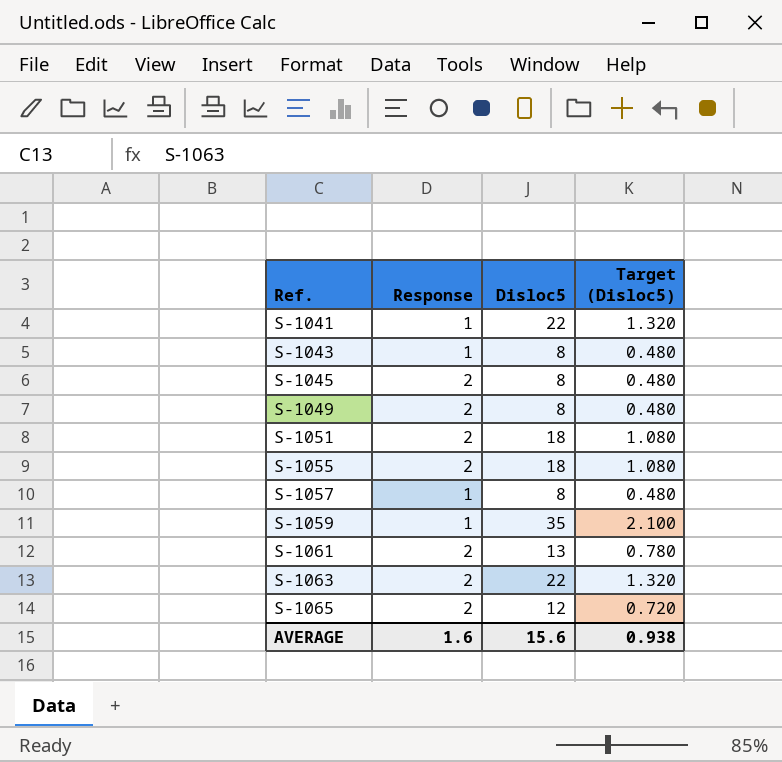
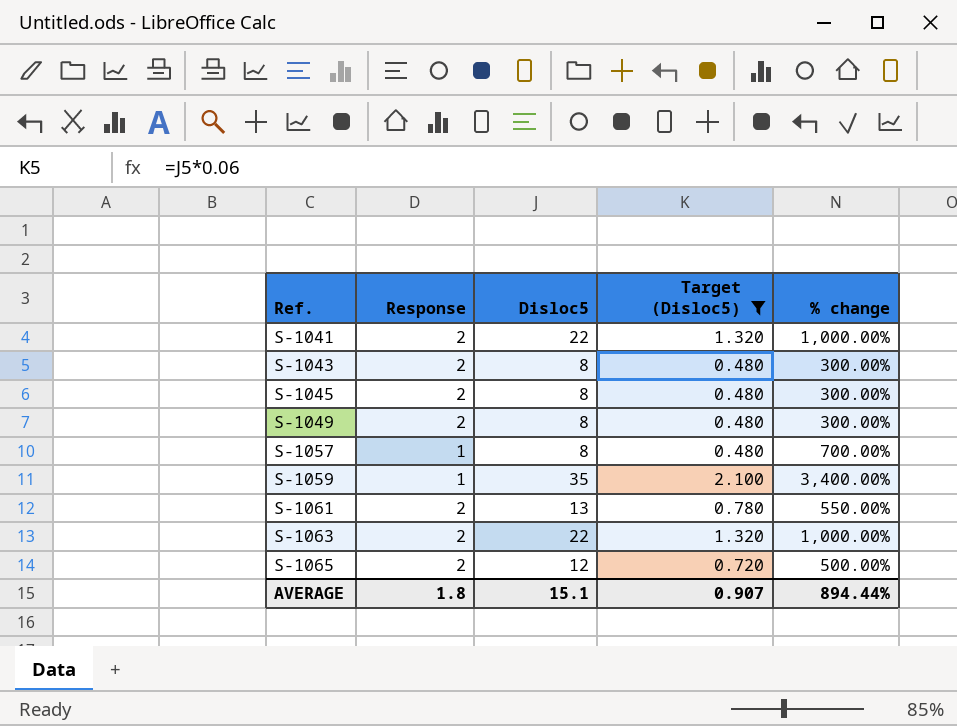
filter: none -> Target (Disloc5) != 1.080
column % change | formula: none -> ([Disloc5] - [Response]) / [Response]
S-1041 | Response: 1 -> 2
S-1043 | Response: 1 -> 2
AVERAGE | Response: 1.6 -> 1.8
AVERAGE | Disloc5: 15.6 -> 15.1
AVERAGE | Target (Disloc5): 0.938 -> 0.907

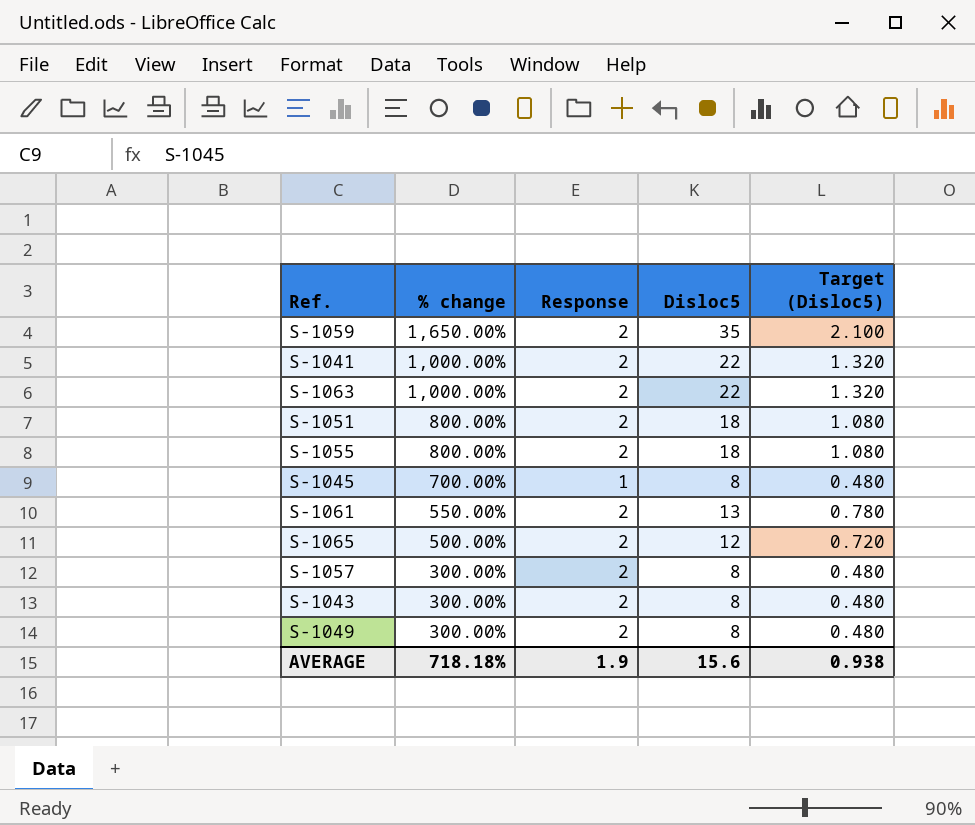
filter: Target (Disloc5) != 1.080 -> none
row order: Ref. ascending -> % change descending
column % change | position: 5 -> 2
S-1059 | % change: 3,400.00% -> 1,650.00%
S-1059 | Response: 1 -> 2
S-1045 | % change: 300.00% -> 700.00%
S-1045 | Response: 2 -> 1
S-1057 | % change: 700.00% -> 300.00%
S-1057 | Response: 1 -> 2
AVERAGE | % change: 894.44% -> 718.18%
AVERAGE | Response: 1.8 -> 1.9
AVERAGE | Disloc5: 15.1 -> 15.6
AVERAGE | Target (Disloc5): 0.907 -> 0.938

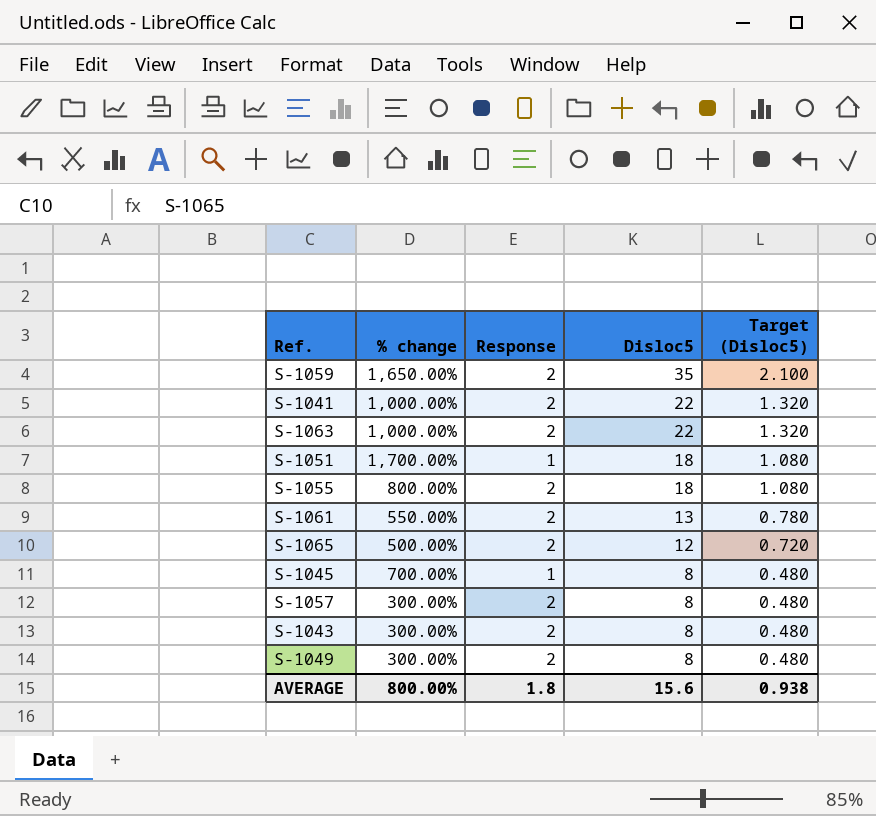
row order: % change descending -> Disloc5 descending
S-1051 | % change: 800.00% -> 1,700.00%
S-1051 | Response: 2 -> 1
AVERAGE | % change: 718.18% -> 800.00%
AVERAGE | Response: 1.9 -> 1.8

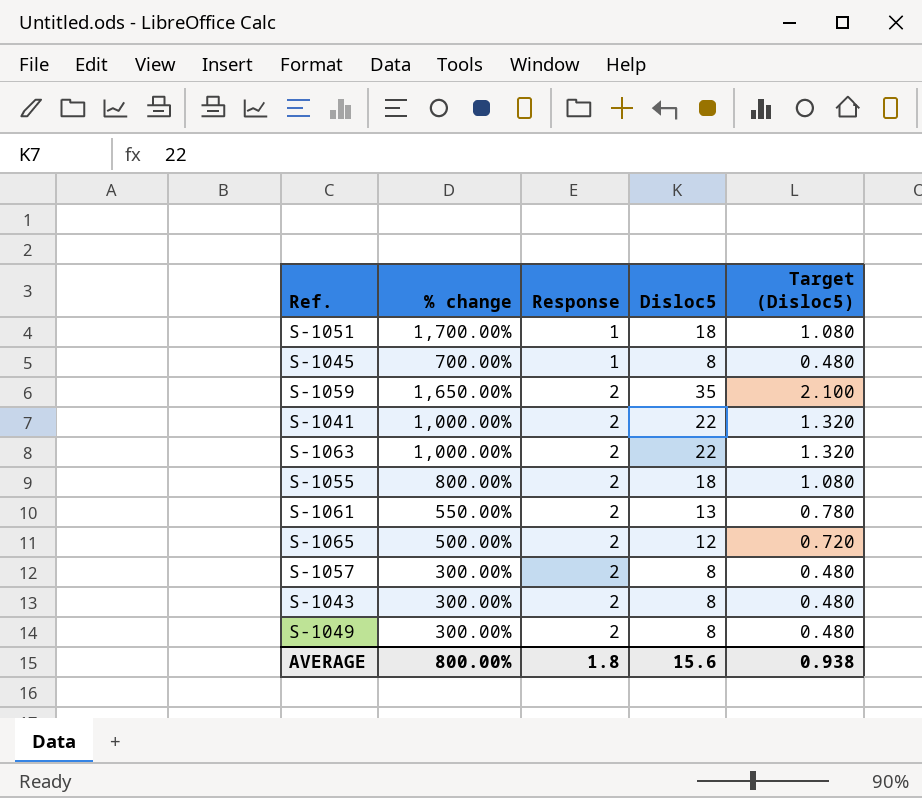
row order: Disloc5 descending -> Response ascending

